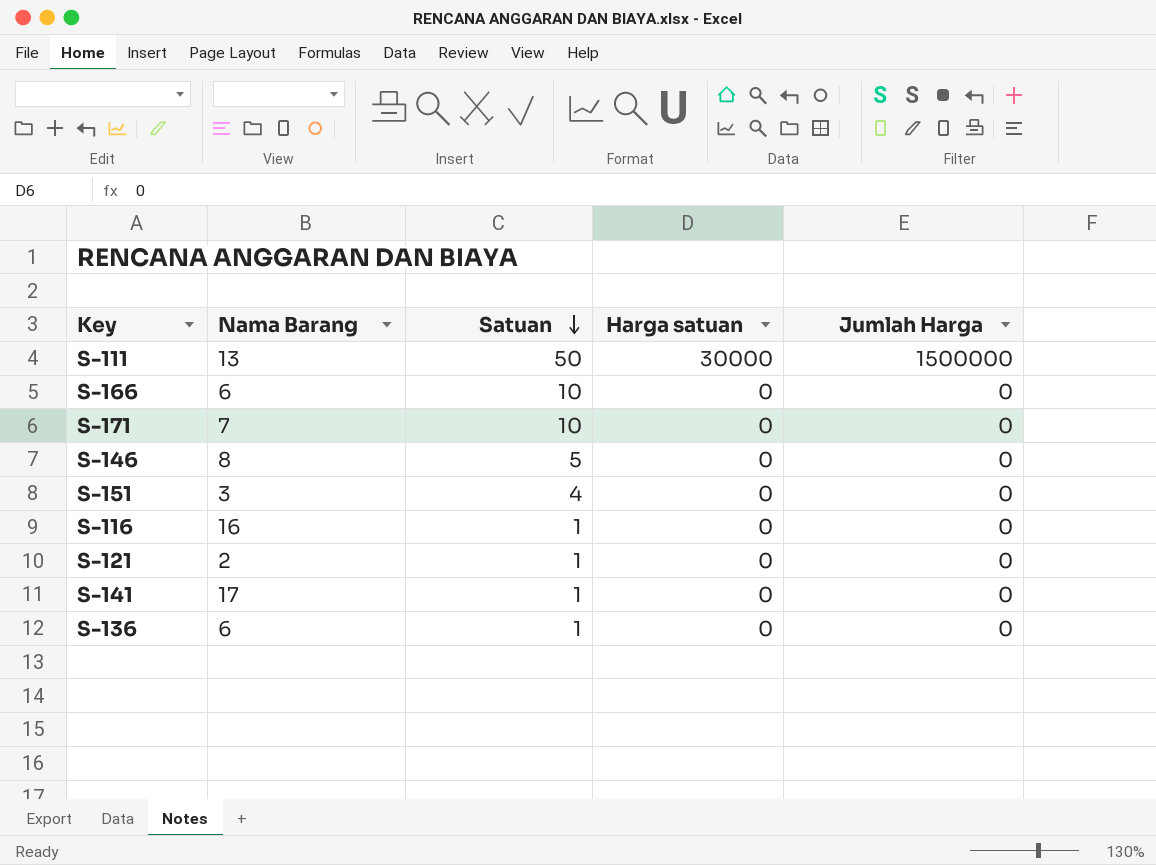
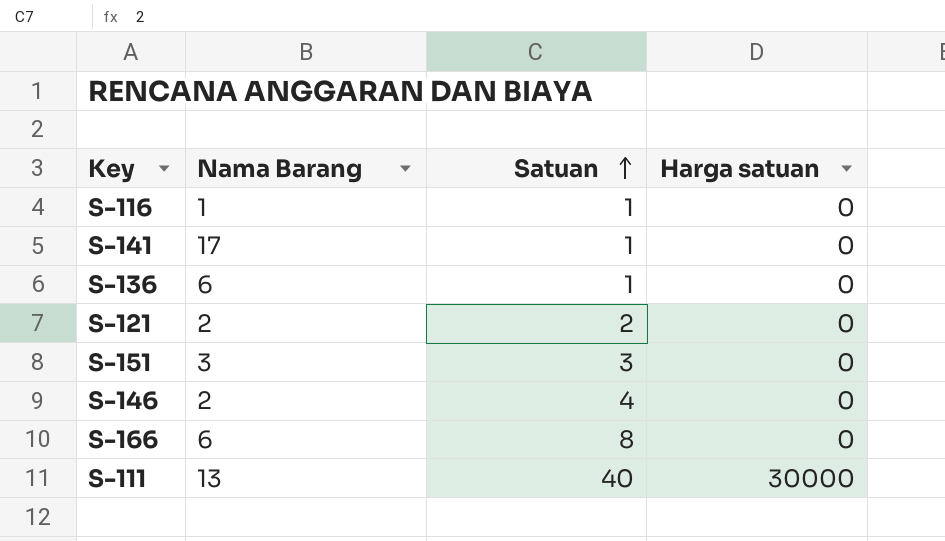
row order: Satuan descending -> Satuan ascending
column Jumlah Harga | position: 5 -> none
row S-171: 7 | 10 | 0 | 0 -> none
S-116 | Nama Barang: 16 -> 1
S-121 | Satuan: 1 -> 2
S-151 | Satuan: 4 -> 3
S-146 | Nama Barang: 8 -> 2
S-146 | Satuan: 5 -> 4
S-166 | Satuan: 10 -> 8
S-111 | Satuan: 50 -> 40

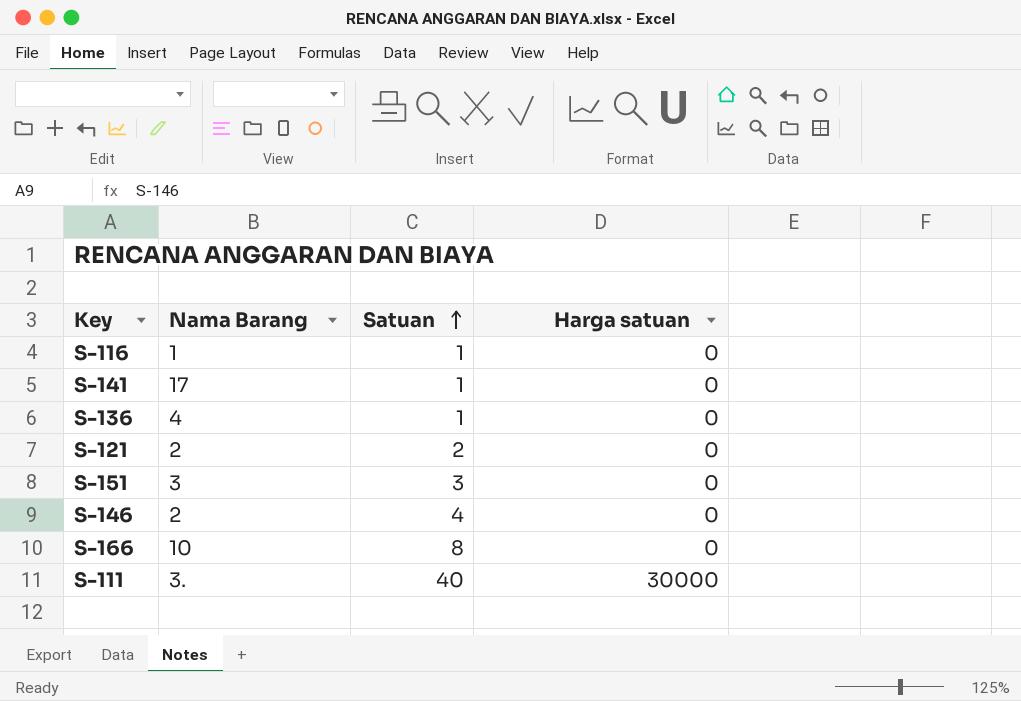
S-136 | Nama Barang: 6 -> 4
S-166 | Nama Barang: 6 -> 10
S-111 | Nama Barang: 13 -> 3.

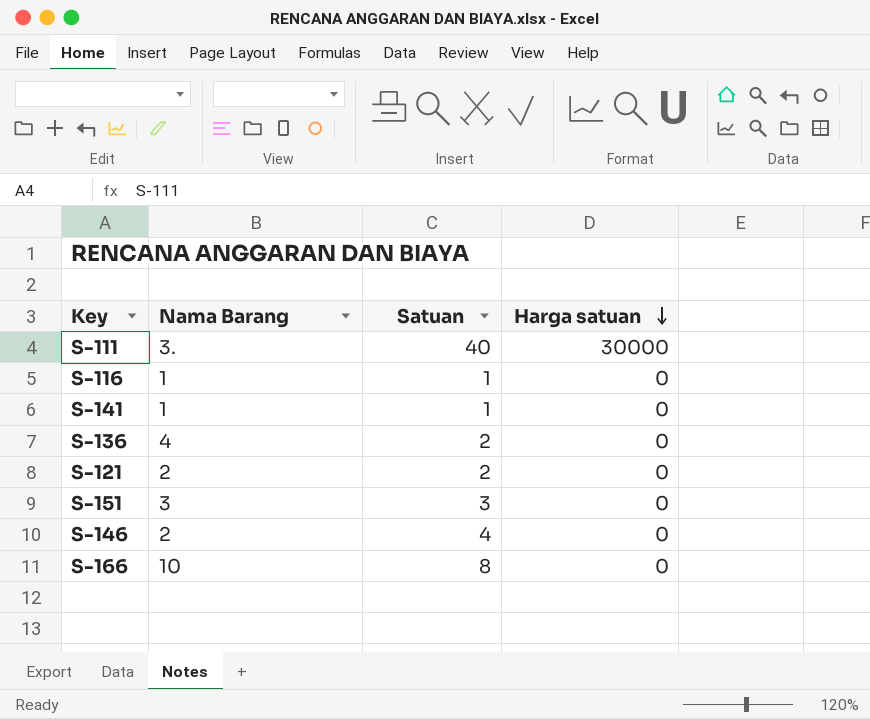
row order: Satuan ascending -> Harga satuan descending
S-141 | Nama Barang: 17 -> 1
S-136 | Satuan: 1 -> 2

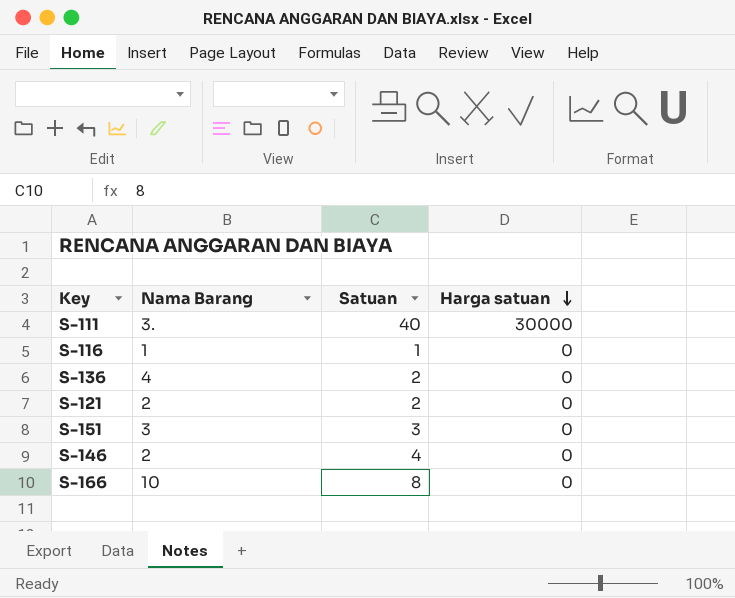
row S-141: 1 | 1 | 0 -> none

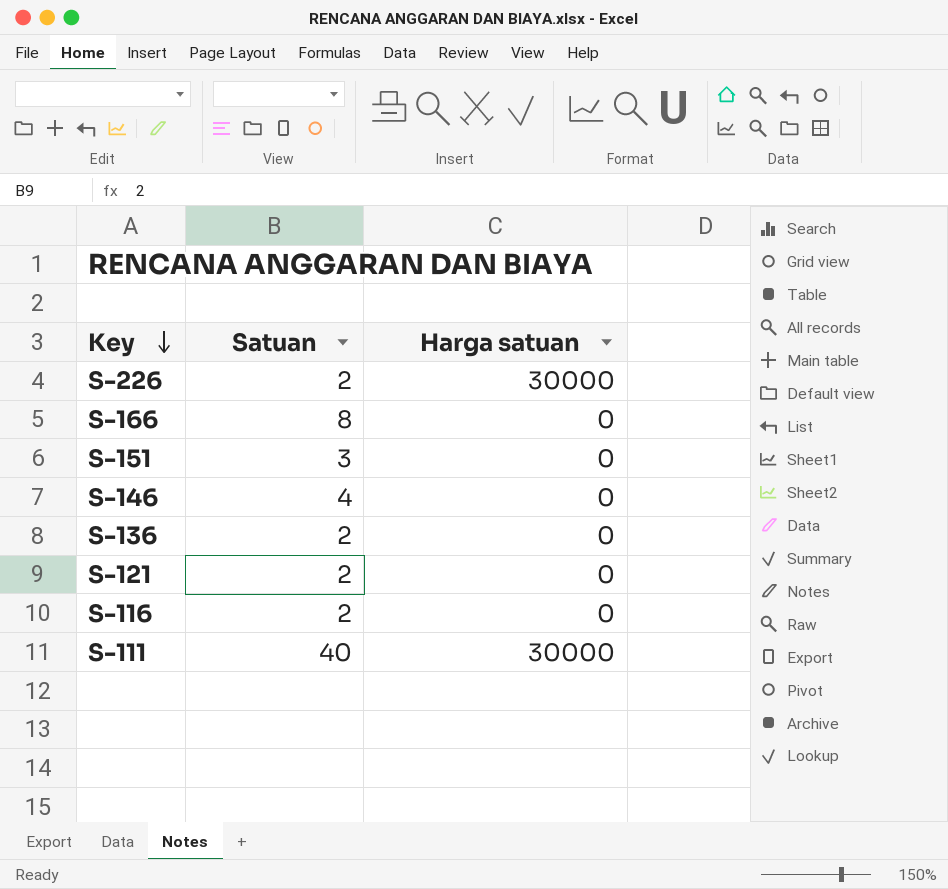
row order: Harga satuan descending -> Key descending
column Nama Barang | position: 2 -> none
row S-226: none -> 2 | 30000
S-116 | Satuan: 1 -> 2

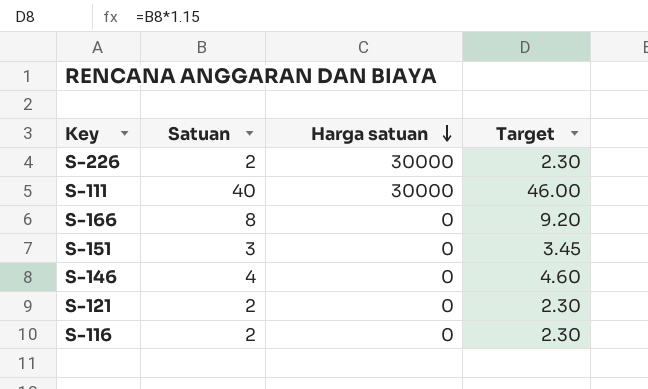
row order: Key descending -> Harga satuan descending
column Target | formula: none -> [Satuan] * 1.15
row S-136: 2 | 0 -> none

